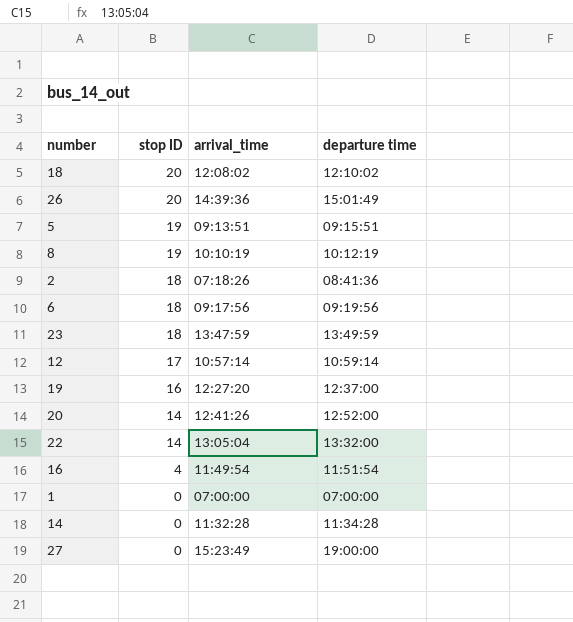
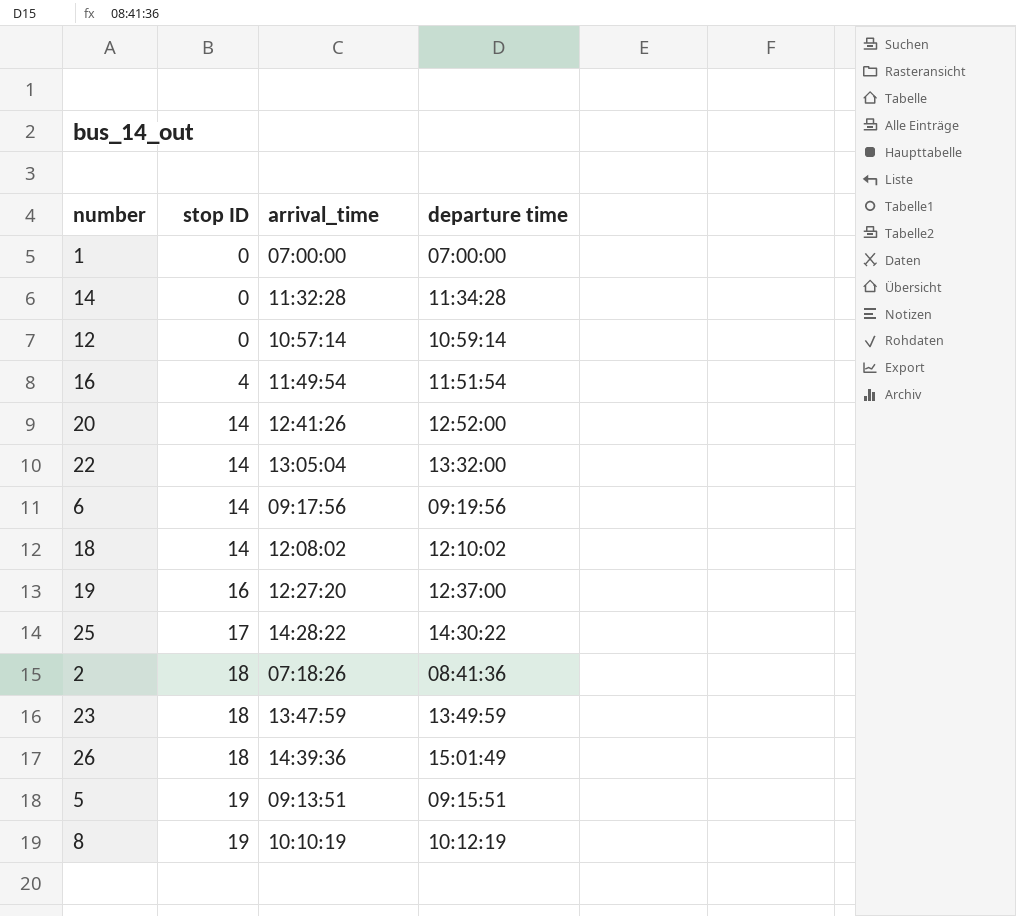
row order: stop ID descending -> stop ID ascending
row 27: 0 | 15:23:49 | 19:00:00 -> none
12 | stop ID: 17 -> 0
6 | stop ID: 18 -> 14
18 | stop ID: 20 -> 14
row 25: none -> 17 | 14:28:22 | 14:30:22
26 | stop ID: 20 -> 18

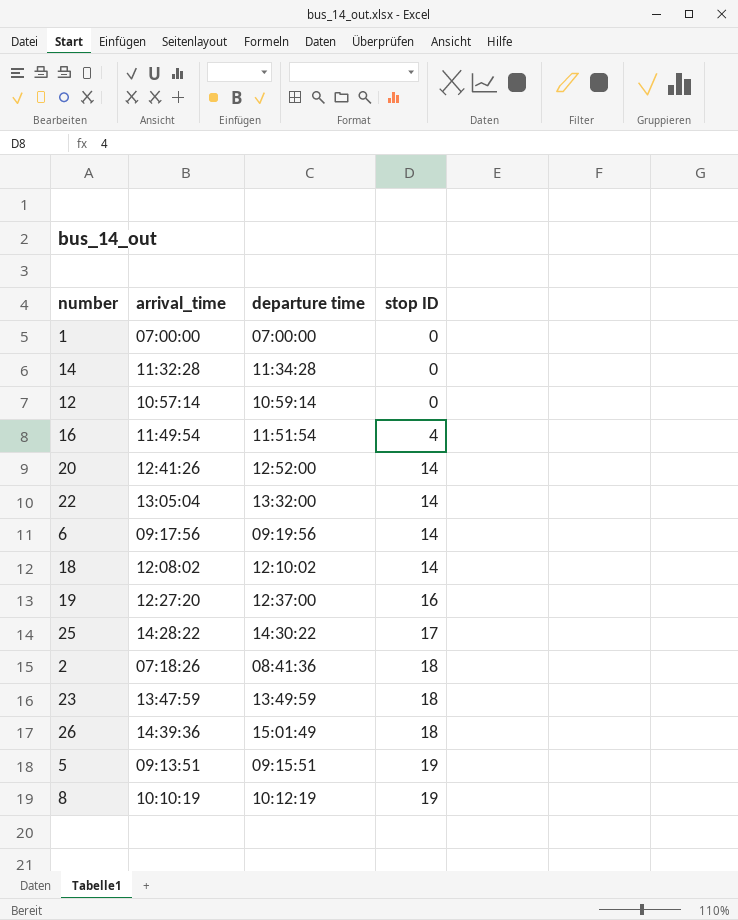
column stop ID | position: 2 -> 4

